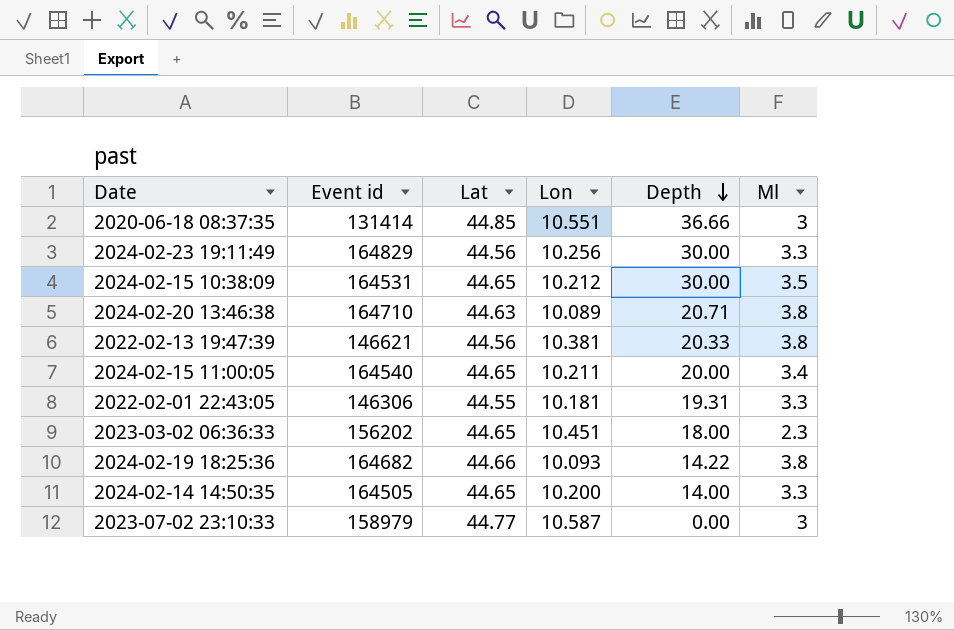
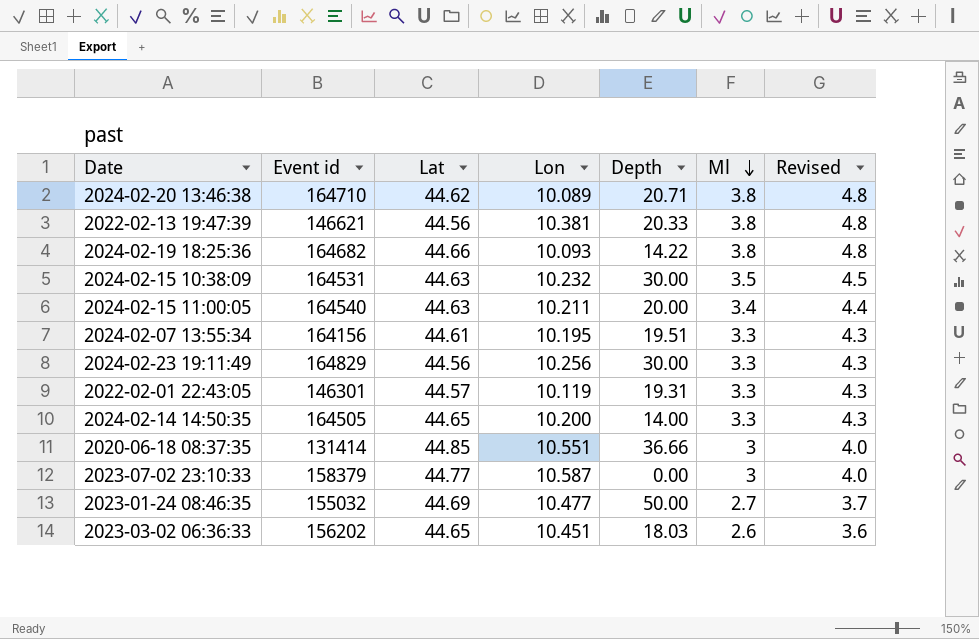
row order: Depth descending -> Ml descending
column Revised | formula: none -> [Ml] + 1
2024-02-20 13:46:38 | Lat: 44.63 -> 44.62
2024-02-15 10:38:09 | Lat: 44.65 -> 44.63
2024-02-15 10:38:09 | Lon: 10.212 -> 10.232
2024-02-15 11:00:05 | Lat: 44.65 -> 44.63
row 2024-02-07 13:55:34: none -> 164156 | 44.61 | 10.195 | 19.51 | 3.3 | 4.3
2022-02-01 22:43:05 | Event id: 146306 -> 146301
2022-02-01 22:43:05 | Lat: 44.55 -> 44.57
2022-02-01 22:43:05 | Lon: 10.181 -> 10.119
2023-07-02 23:10:33 | Event id: 158979 -> 158379
row 2023-01-24 08:46:35: none -> 155032 | 44.69 | 10.477 | 50.00 | 2.7 | 3.7
2023-03-02 06:36:33 | Depth: 18.00 -> 18.03
2023-03-02 06:36:33 | Ml: 2.3 -> 2.6

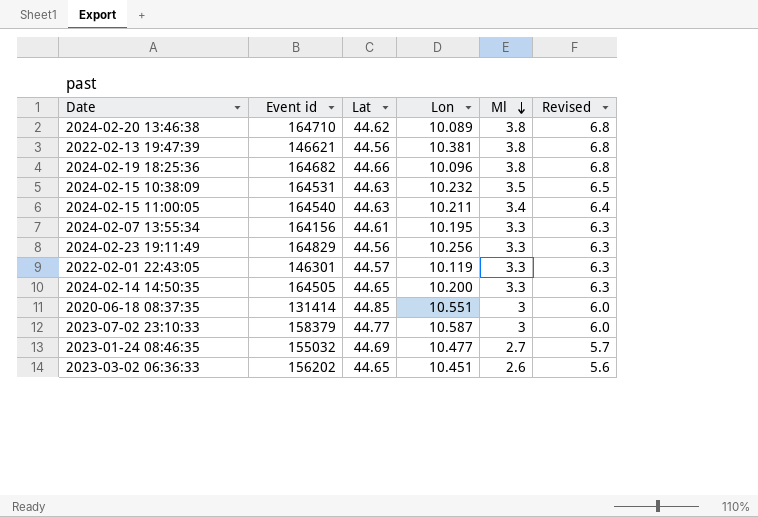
column Depth | position: 5 -> none
column Revised | formula: [Ml] + 1 -> [Ml] + 3
2024-02-19 18:25:36 | Lon: 10.093 -> 10.096

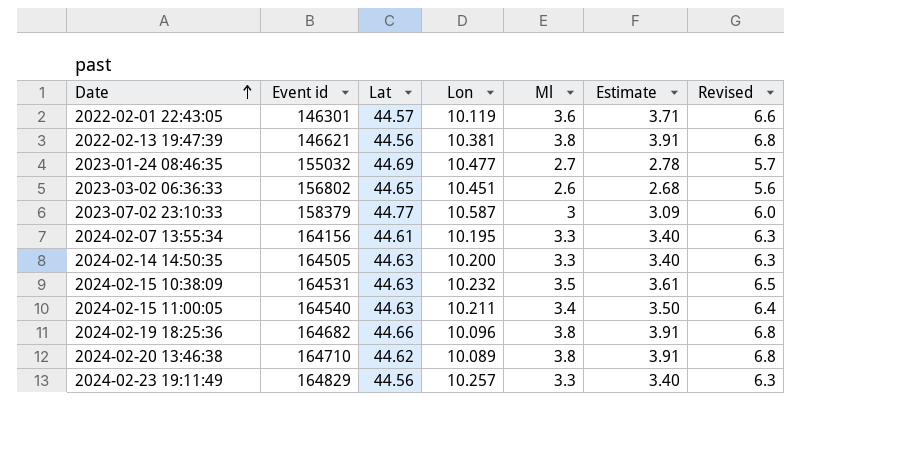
row order: Ml descending -> Date ascending
column Estimate | formula: none -> [Ml] * 1.03
row 2020-06-18 08:37:35: 131414 | 44.85 | 10.551 | 3 | 6.0 -> none
2022-02-01 22:43:05 | Ml: 3.3 -> 3.6
2022-02-01 22:43:05 | Revised: 6.3 -> 6.6
2023-03-02 06:36:33 | Event id: 156202 -> 156802
2024-02-14 14:50:35 | Lat: 44.65 -> 44.63
2024-02-23 19:11:49 | Lon: 10.256 -> 10.257

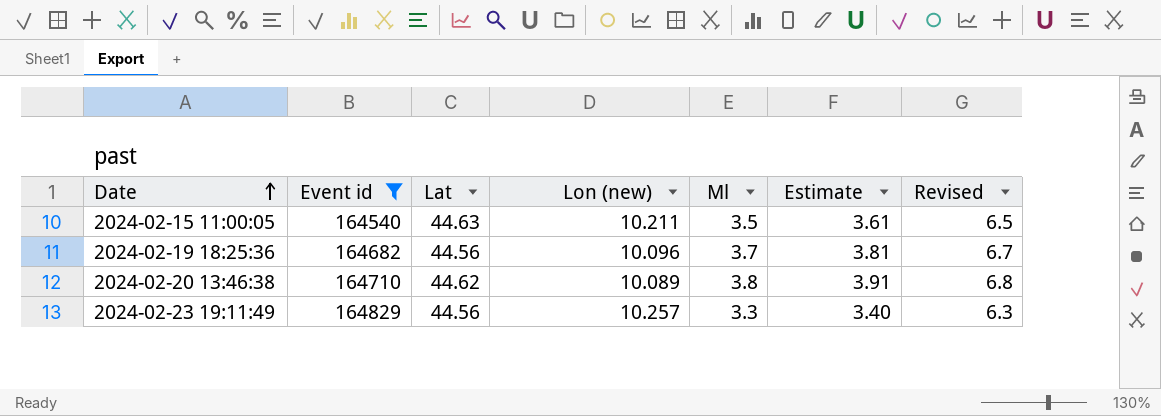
filter: none -> Event id >= 164540
column name: Lon -> Lon (new)
2024-02-15 11:00:05 | Ml: 3.4 -> 3.5
2024-02-15 11:00:05 | Estimate: 3.50 -> 3.61
2024-02-15 11:00:05 | Revised: 6.4 -> 6.5
2024-02-19 18:25:36 | Lat: 44.66 -> 44.56
2024-02-19 18:25:36 | Ml: 3.8 -> 3.7
2024-02-19 18:25:36 | Estimate: 3.91 -> 3.81
2024-02-19 18:25:36 | Revised: 6.8 -> 6.7

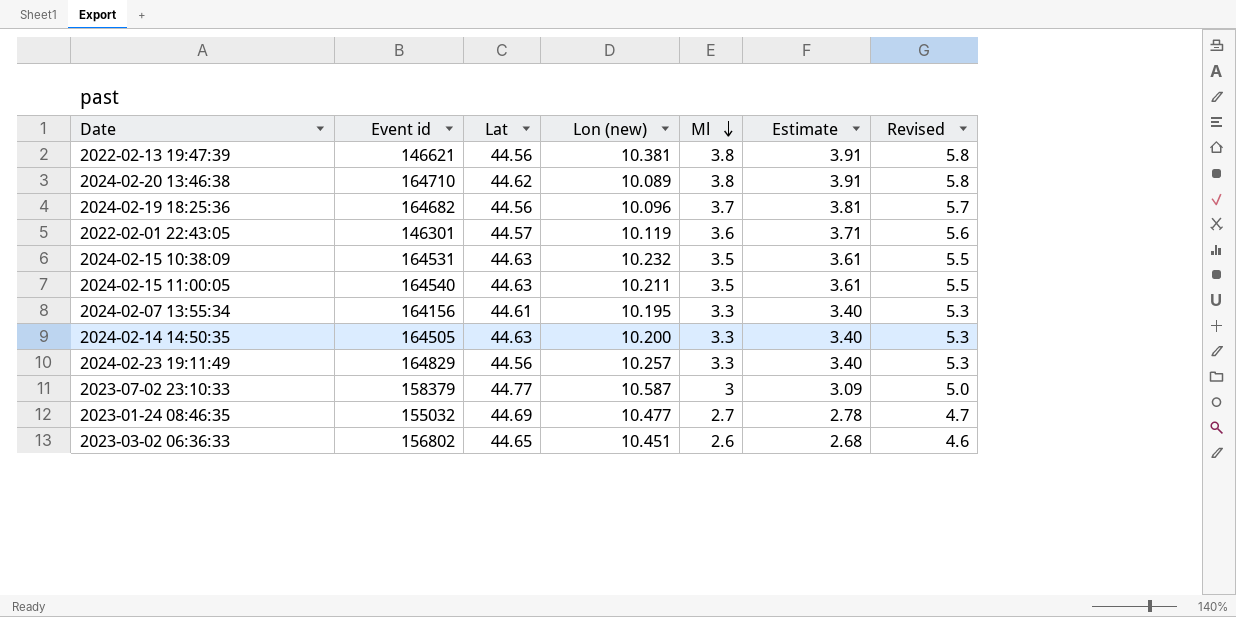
filter: Event id >= 164540 -> none
row order: Date ascending -> Ml descending
column Revised | formula: [Ml] + 3 -> [Ml] + 2

